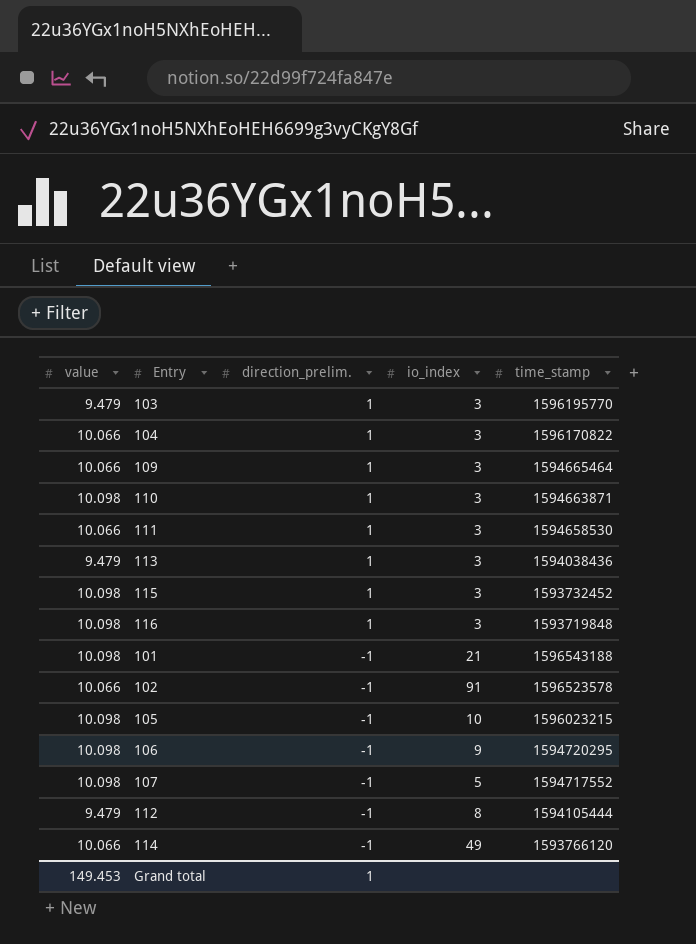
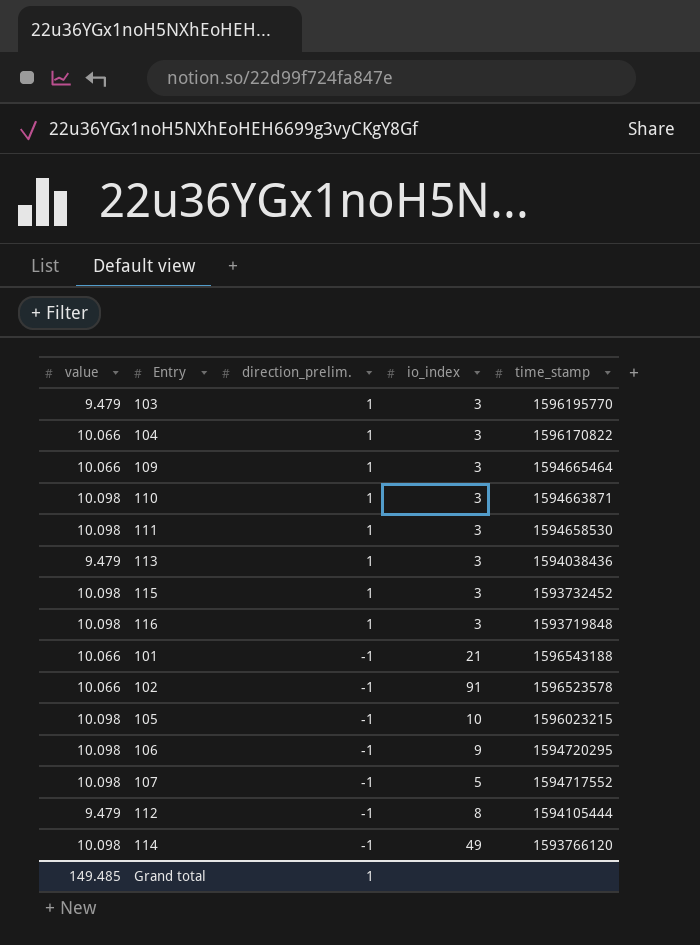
111 | value: 10.066 -> 10.098
101 | value: 10.098 -> 10.066
114 | value: 10.066 -> 10.098
Grand total | value: 149.453 -> 149.485

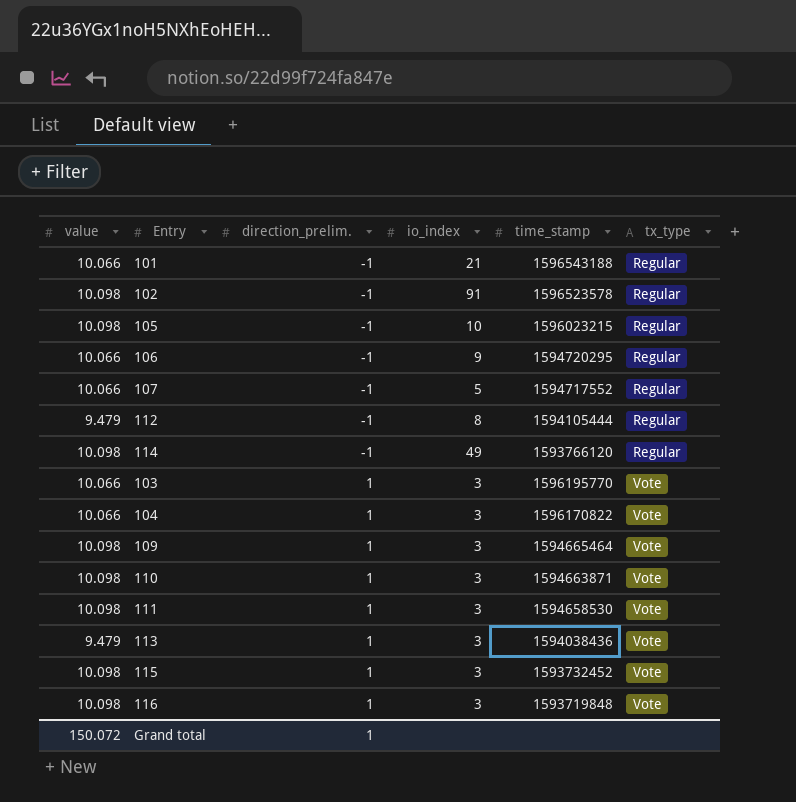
row order: direction_prelim. descending -> direction_prelim. ascending
column tx_type | position: none -> 6
102 | value: 10.066 -> 10.098
106 | value: 10.098 -> 10.066
107 | value: 10.098 -> 10.066
103 | value: 9.479 -> 10.066
109 | value: 10.066 -> 10.098
Grand total | value: 149.485 -> 150.072

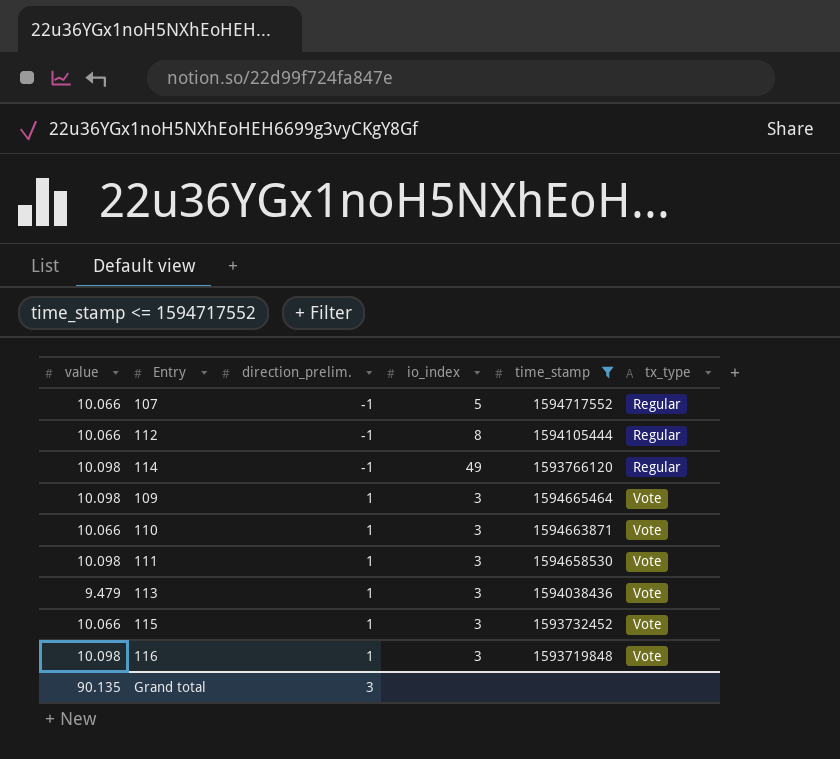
filter: none -> time_stamp <= 1594717552
112 | value: 9.479 -> 10.066
110 | value: 10.098 -> 10.066
115 | value: 10.098 -> 10.066
Grand total | value: 150.072 -> 90.135
Grand total | direction_prelim.: 1 -> 3

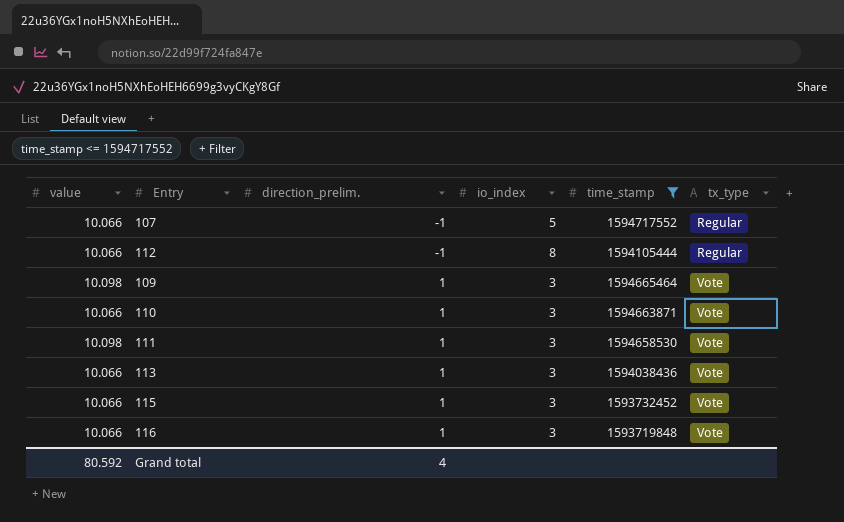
row 114: 10.098 | -1 | 49 | 1593766120 | Regular -> none
113 | value: 9.479 -> 10.066
116 | value: 10.098 -> 10.066
Grand total | value: 90.135 -> 80.592
Grand total | direction_prelim.: 3 -> 4

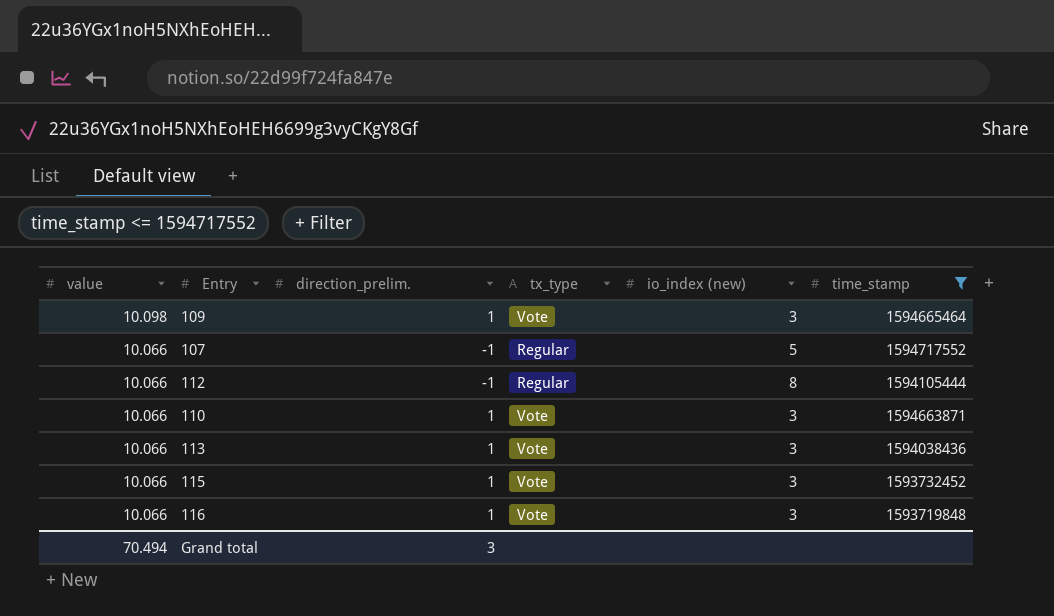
row order: direction_prelim. ascending -> value descending
column tx_type | position: 6 -> 4
column name: io_index -> io_index (new)
row 111: 10.098 | 1 | 3 | 1594658530 | Vote -> none
Grand total | value: 80.592 -> 70.494
Grand total | direction_prelim.: 4 -> 3

